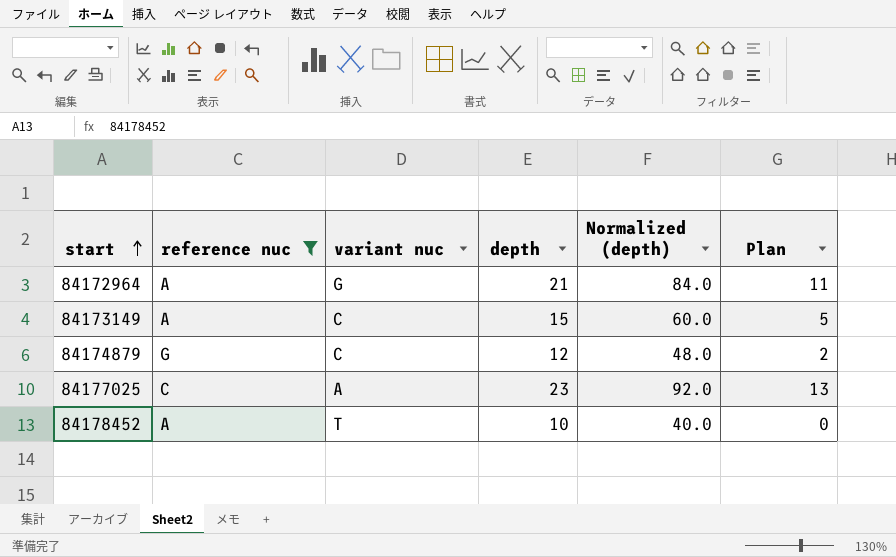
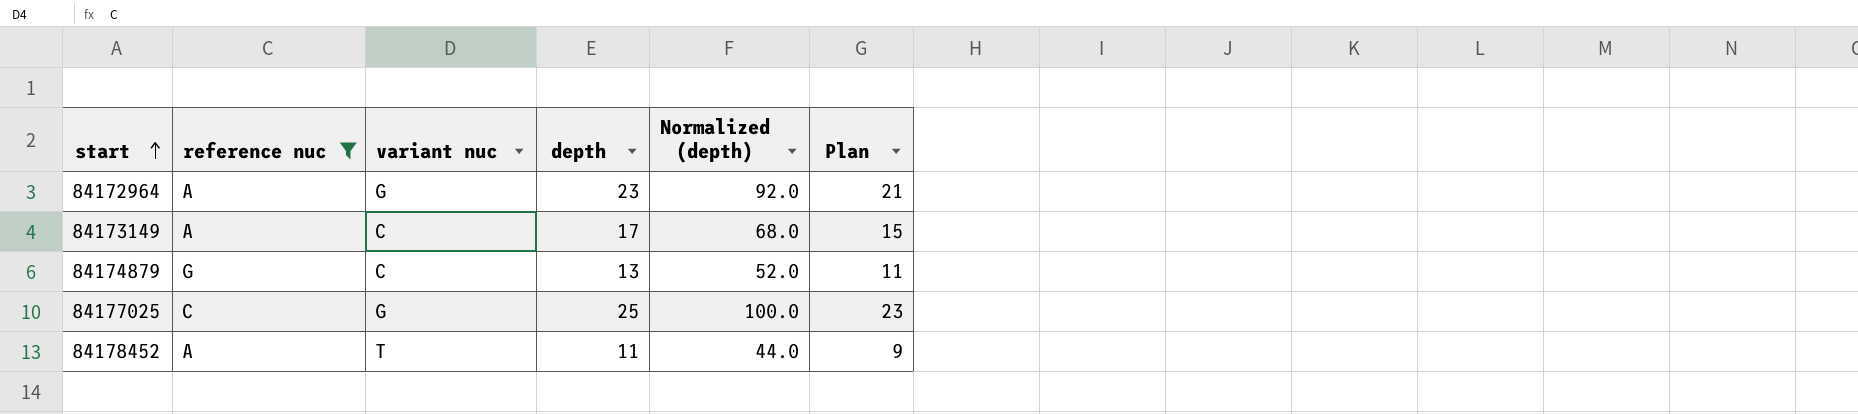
column Plan | formula: [depth] - 10 -> [depth] - 2
84172964 | depth: 21 -> 23
84172964 | Normalized (depth): 84.0 -> 92.0
84173149 | depth: 15 -> 17
84173149 | Normalized (depth): 60.0 -> 68.0
84174879 | depth: 12 -> 13
84174879 | Normalized (depth): 48.0 -> 52.0
84177025 | variant nuc: A -> G
84177025 | depth: 23 -> 25
84177025 | Normalized (depth): 92.0 -> 100.0
84178452 | depth: 10 -> 11
84178452 | Normalized (depth): 40.0 -> 44.0

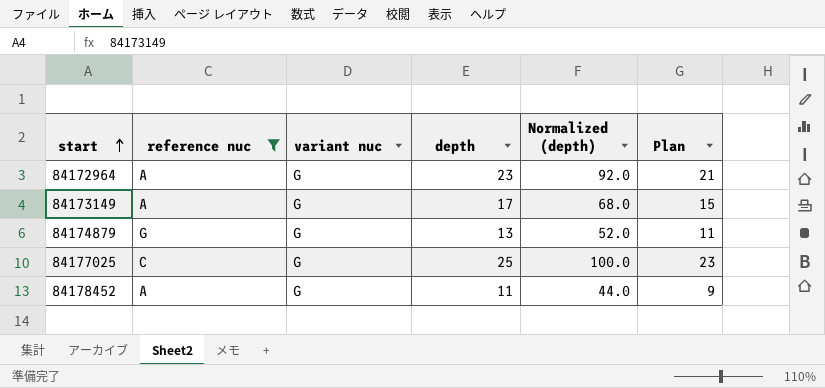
84173149 | variant nuc: C -> G
84174879 | variant nuc: C -> G
84178452 | variant nuc: T -> G

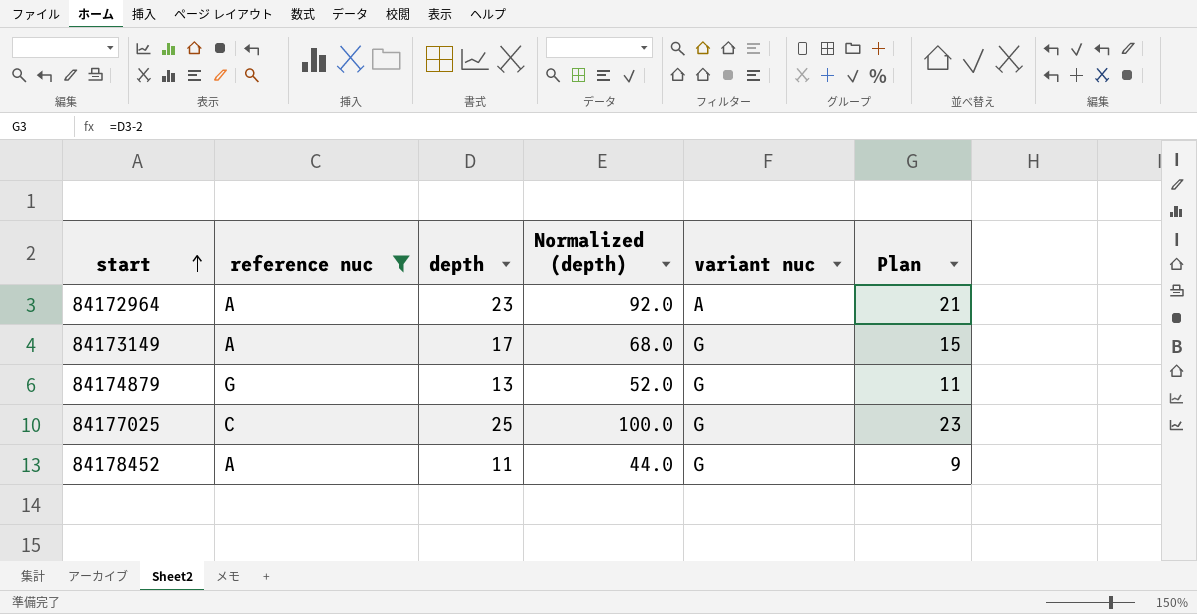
column variant nuc | position: 3 -> 5
84172964 | variant nuc: G -> A

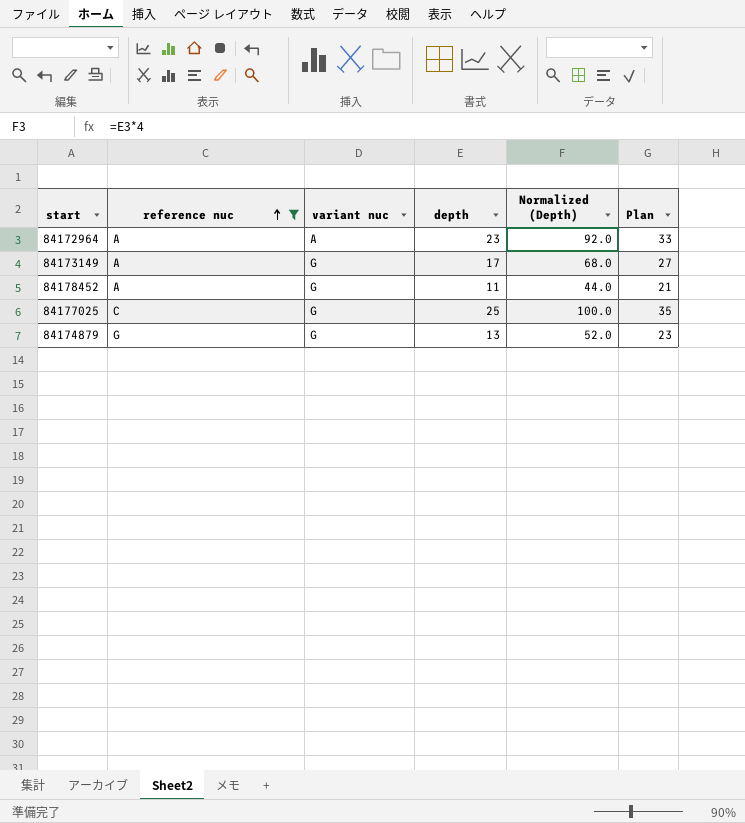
row order: start ascending -> reference nuc ascending
column variant nuc | position: 5 -> 3
column name: Normalized (depth) -> Normalized (Depth)
column Plan | formula: [depth] - 2 -> [depth] + 10

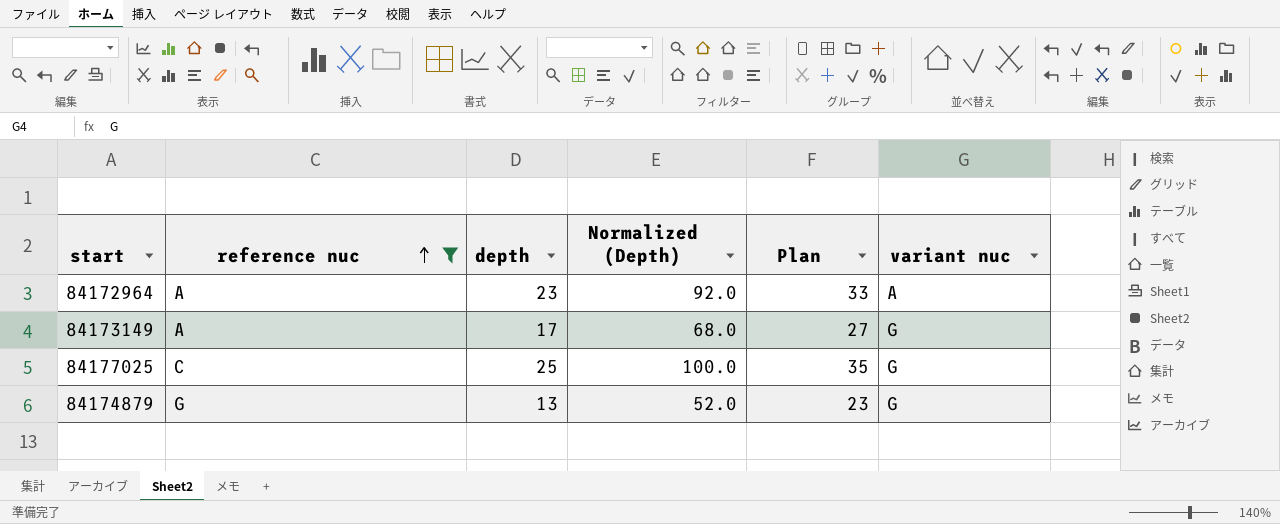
column variant nuc | position: 3 -> 6
row 84178452: A | G | 11 | 44.0 | 21 -> none

